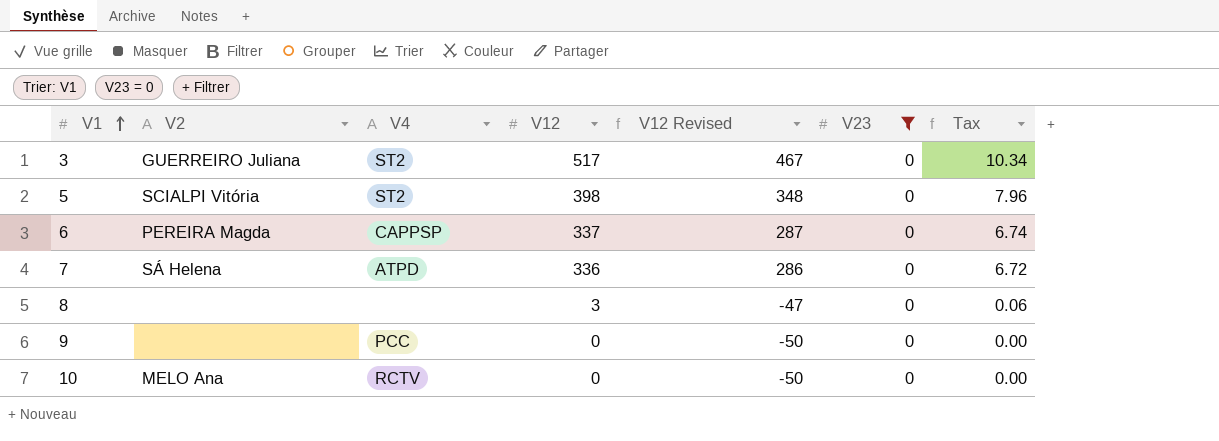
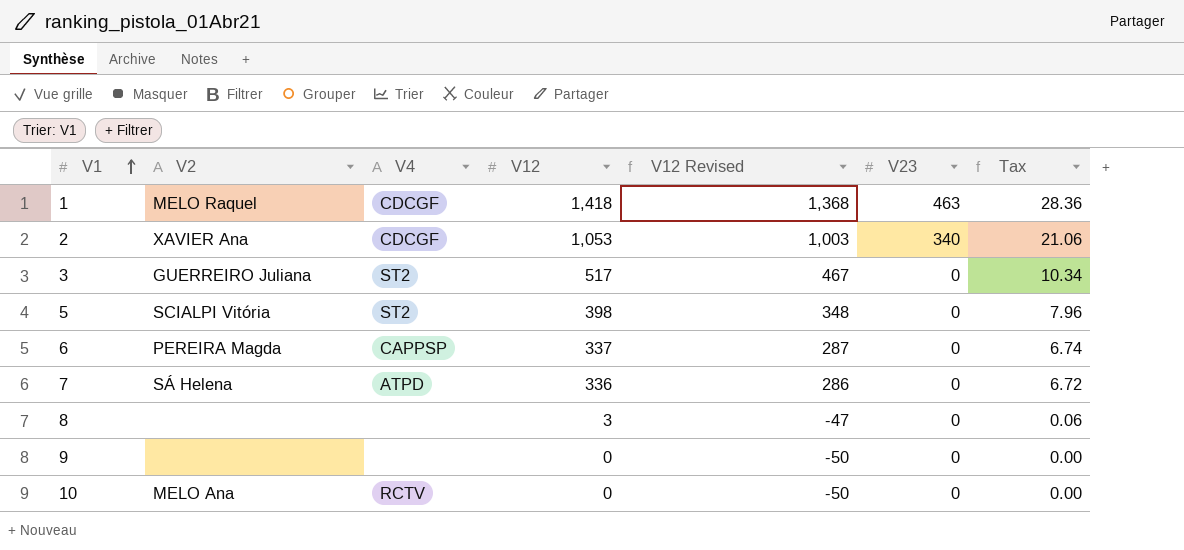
filter: V23 = 0 -> none
9 | V4: PCC -> none

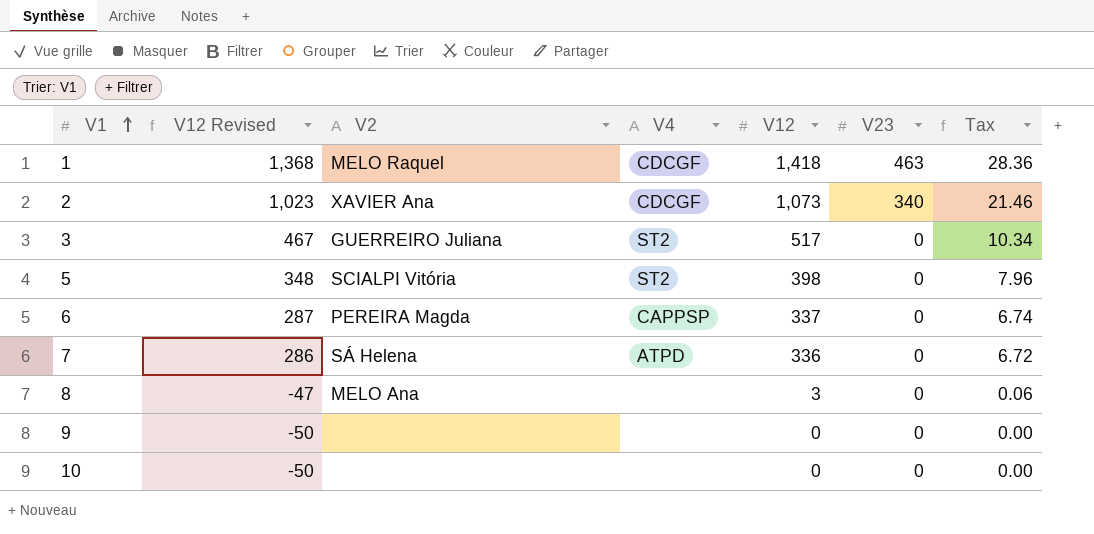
column V12 Revised | position: 5 -> 2
2 | V12 Revised: 1,003 -> 1,023
2 | V12: 1,053 -> 1,073
2 | Tax: 21.06 -> 21.46
8 | V2: none -> MELO Ana
10 | V2: MELO Ana -> none
10 | V4: RCTV -> none

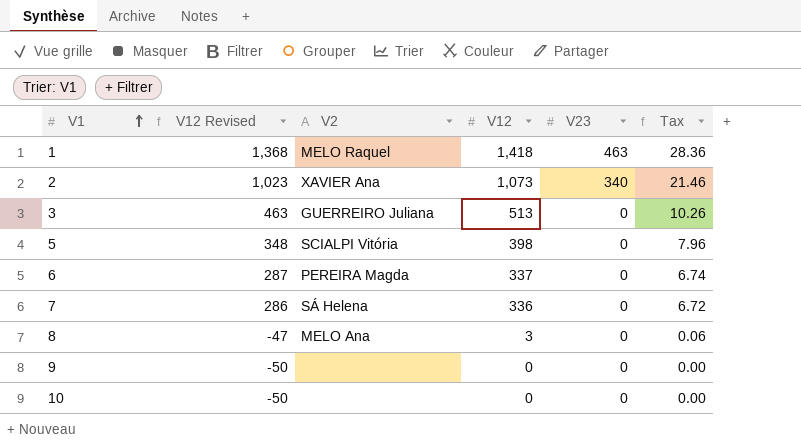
column V4 | position: 4 -> none
3 | V12 Revised: 467 -> 463
3 | V12: 517 -> 513
3 | Tax: 10.34 -> 10.26

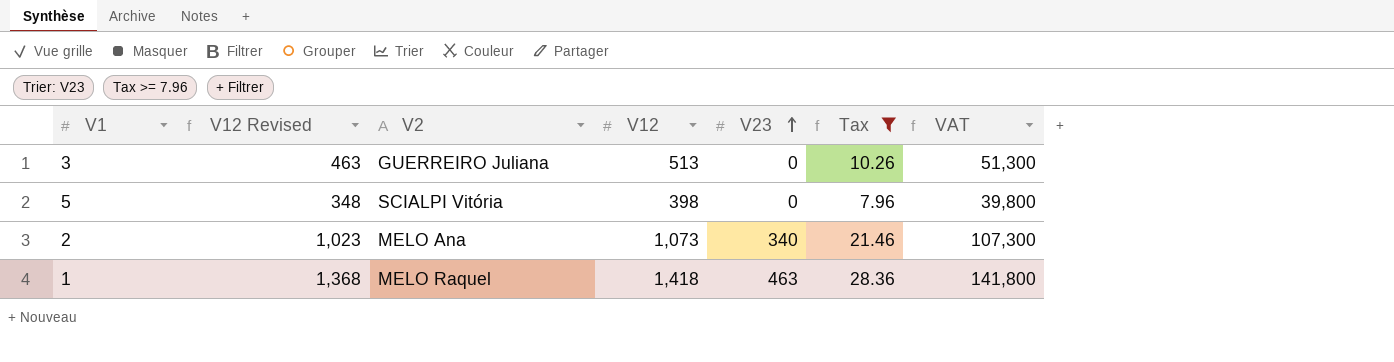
filter: none -> Tax >= 7.96
row order: V1 ascending -> V23 ascending
column VAT | formula: none -> [V12] * 100
2 | V2: XAVIER Ana -> MELO Ana

